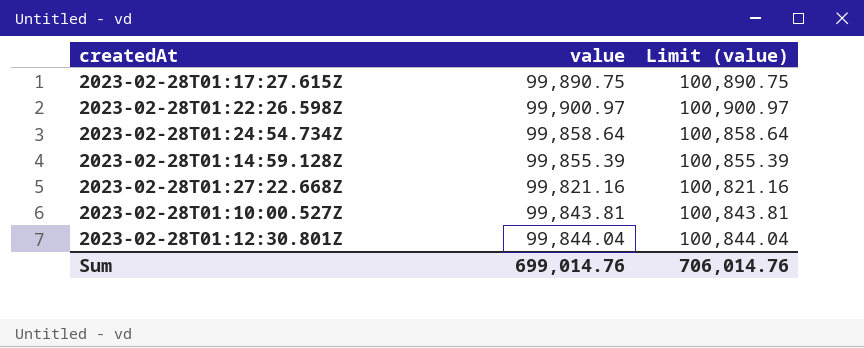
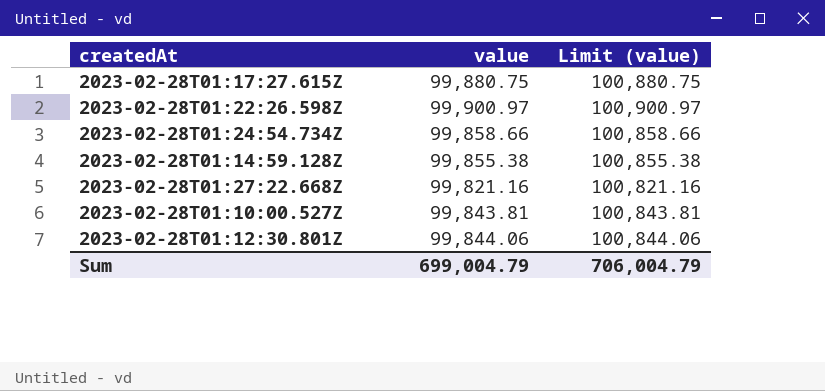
2023-02-28T01:17:27.615Z | value: 99,890.75 -> 99,880.75
2023-02-28T01:17:27.615Z | Limit (value): 100,890.75 -> 100,880.75
2023-02-28T01:24:54.734Z | value: 99,858.64 -> 99,858.66
2023-02-28T01:24:54.734Z | Limit (value): 100,858.64 -> 100,858.66
2023-02-28T01:14:59.128Z | value: 99,855.39 -> 99,855.38
2023-02-28T01:14:59.128Z | Limit (value): 100,855.39 -> 100,855.38
2023-02-28T01:12:30.801Z | value: 99,844.04 -> 99,844.06
2023-02-28T01:12:30.801Z | Limit (value): 100,844.04 -> 100,844.06
Sum | value: 699,014.76 -> 699,004.79
Sum | Limit (value): 706,014.76 -> 706,004.79

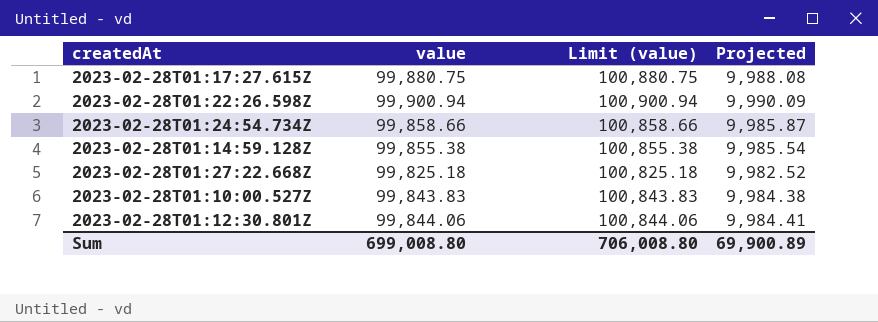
column Projected | formula: none -> [value] * 0.1
2023-02-28T01:22:26.598Z | value: 99,900.97 -> 99,900.94
2023-02-28T01:22:26.598Z | Limit (value): 100,900.97 -> 100,900.94
2023-02-28T01:27:22.668Z | value: 99,821.16 -> 99,825.18
2023-02-28T01:27:22.668Z | Limit (value): 100,821.16 -> 100,825.18
2023-02-28T01:10:00.527Z | value: 99,843.81 -> 99,843.83
2023-02-28T01:10:00.527Z | Limit (value): 100,843.81 -> 100,843.83
Sum | value: 699,004.79 -> 699,008.80
Sum | Limit (value): 706,004.79 -> 706,008.80

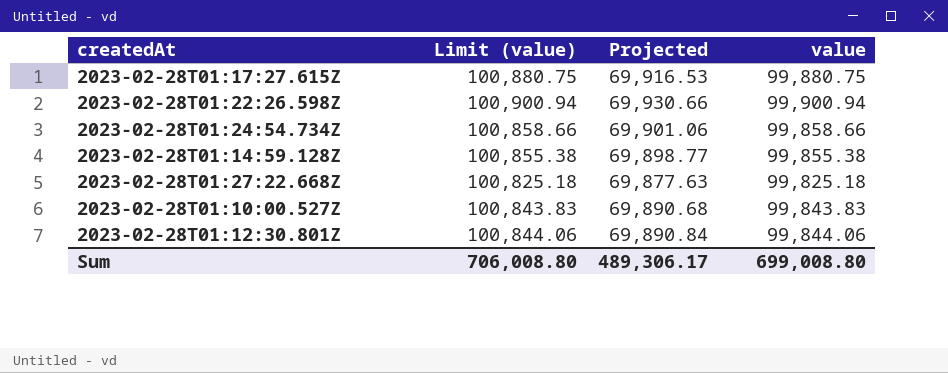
column Projected | formula: [value] * 0.1 -> [value] * 0.7
column value | position: 2 -> 4
Sum | Projected: 69,900.89 -> 489,306.17

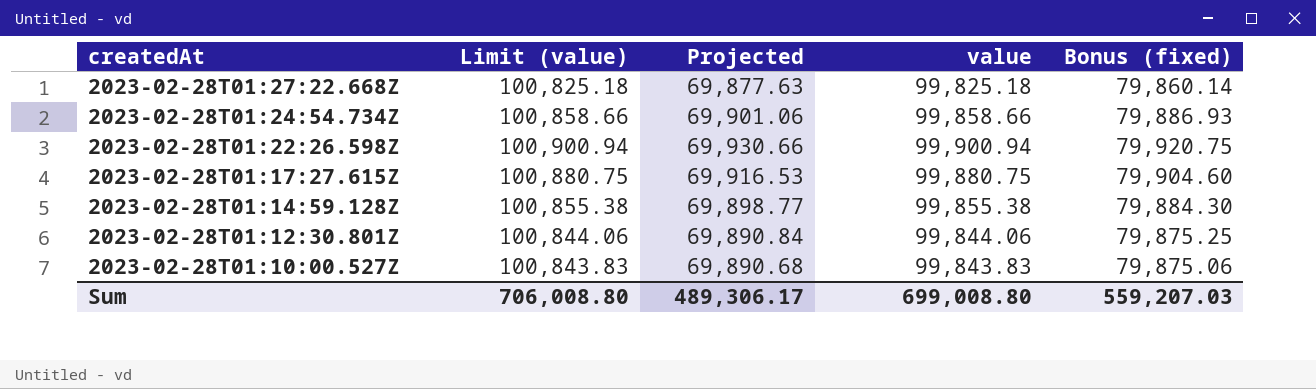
row order: none -> createdAt descending
column Bonus (fixed) | formula: none -> [value] * 0.8

